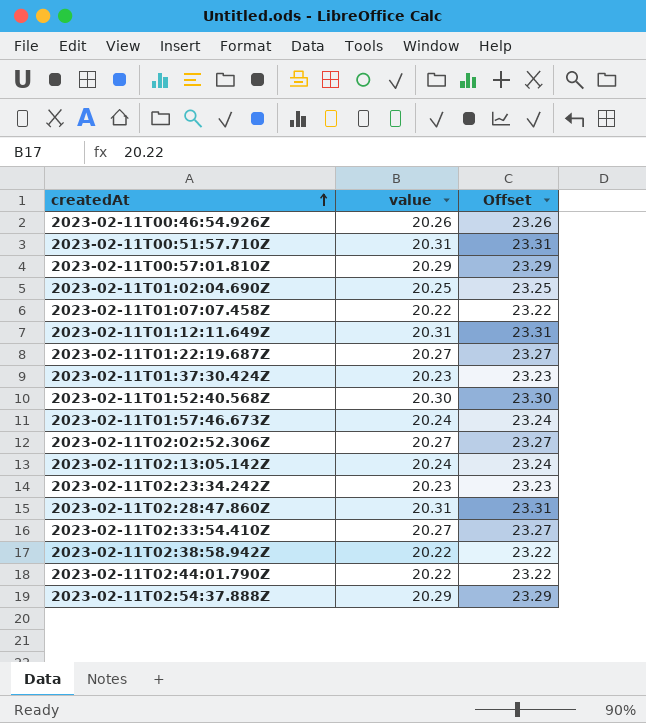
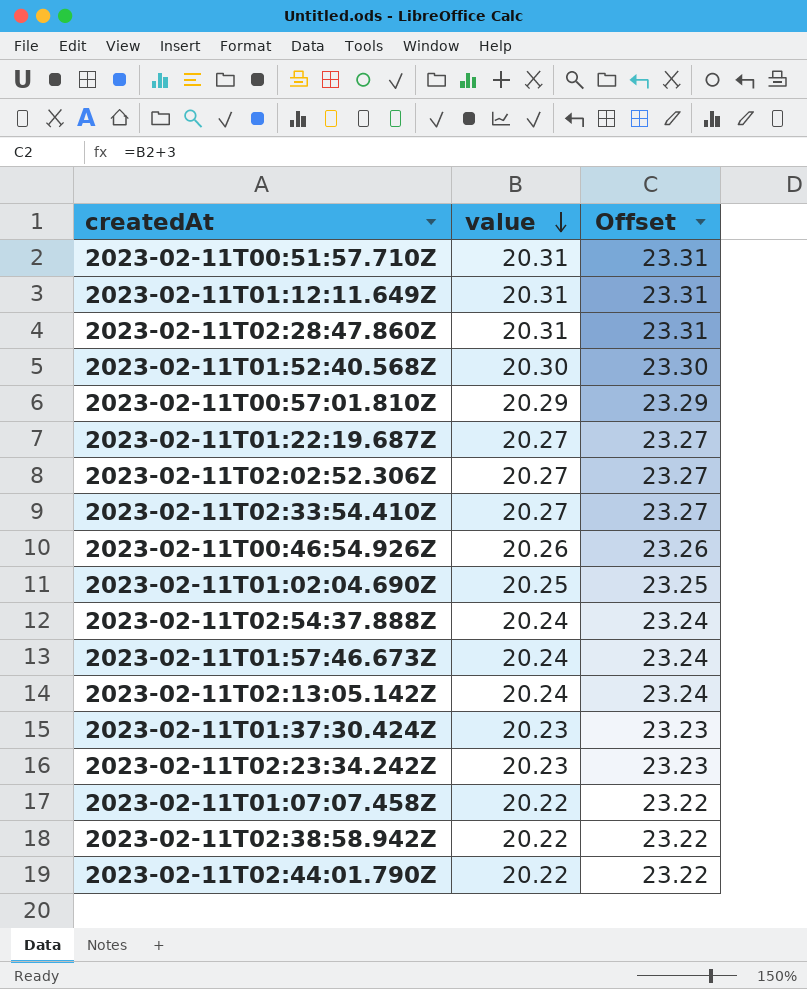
row order: createdAt ascending -> value descending
2023-02-11T02:54:37.888Z | value: 20.29 -> 20.24
2023-02-11T02:54:37.888Z | Offset: 23.29 -> 23.24

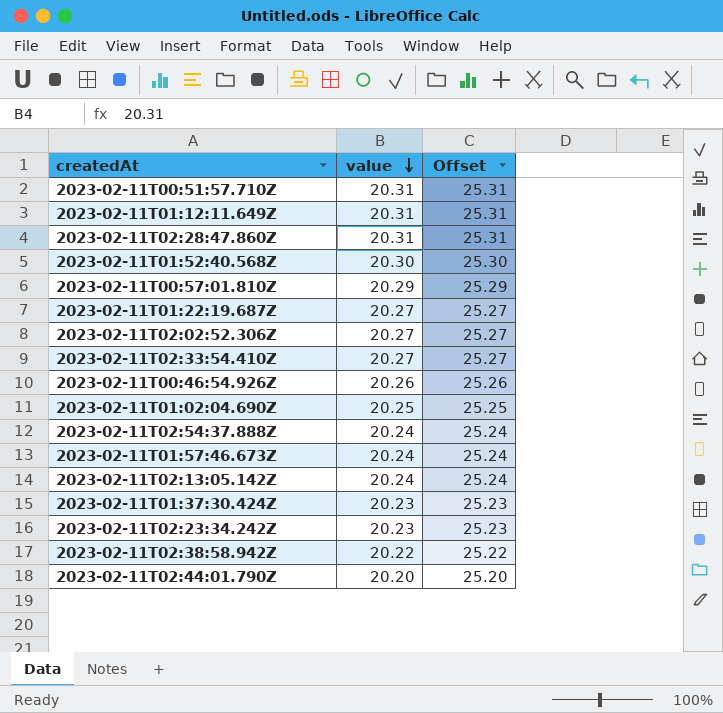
column Offset | formula: [value] + 3 -> [value] + 5
row 2023-02-11T01:07:07.458Z: 20.22 | 23.22 -> none
2023-02-11T02:44:01.790Z | value: 20.22 -> 20.20

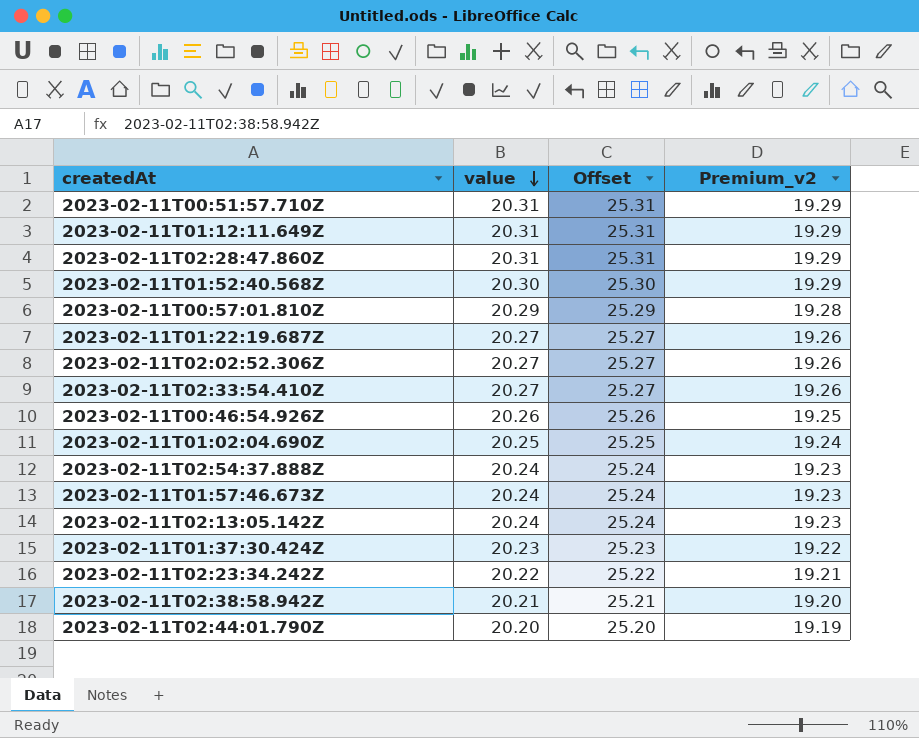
column Premium_v2 | formula: none -> [value] * 0.95
2023-02-11T02:23:34.242Z | value: 20.23 -> 20.22
2023-02-11T02:23:34.242Z | Offset: 25.23 -> 25.22
2023-02-11T02:38:58.942Z | value: 20.22 -> 20.21
2023-02-11T02:38:58.942Z | Offset: 25.22 -> 25.21

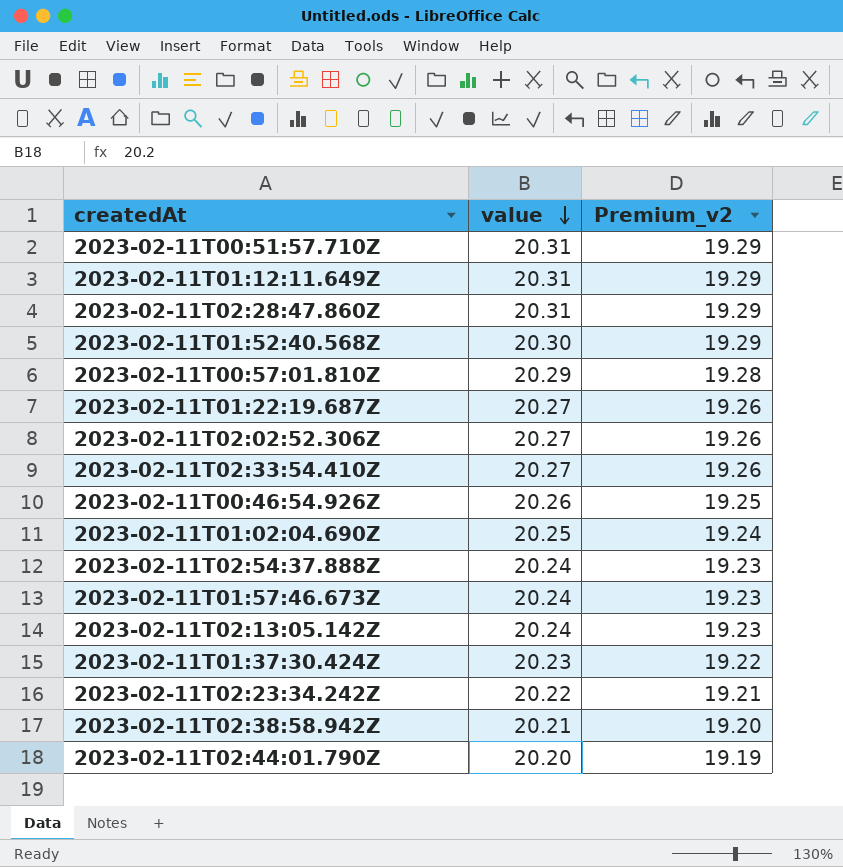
column Offset | formula: [value] + 5 -> none

